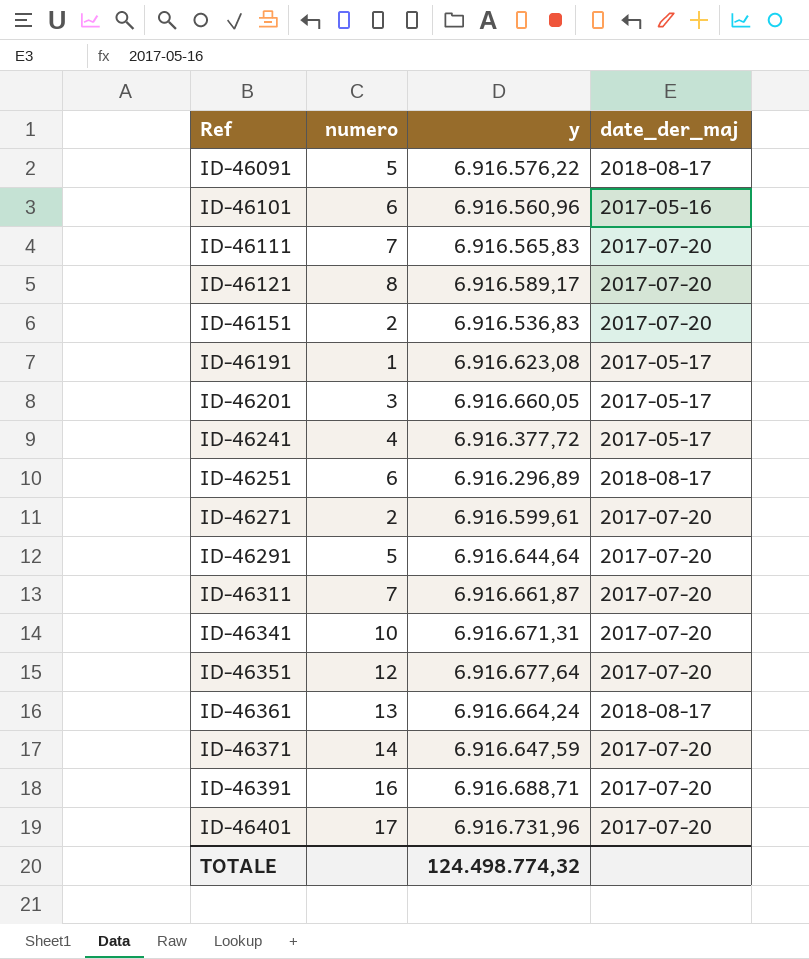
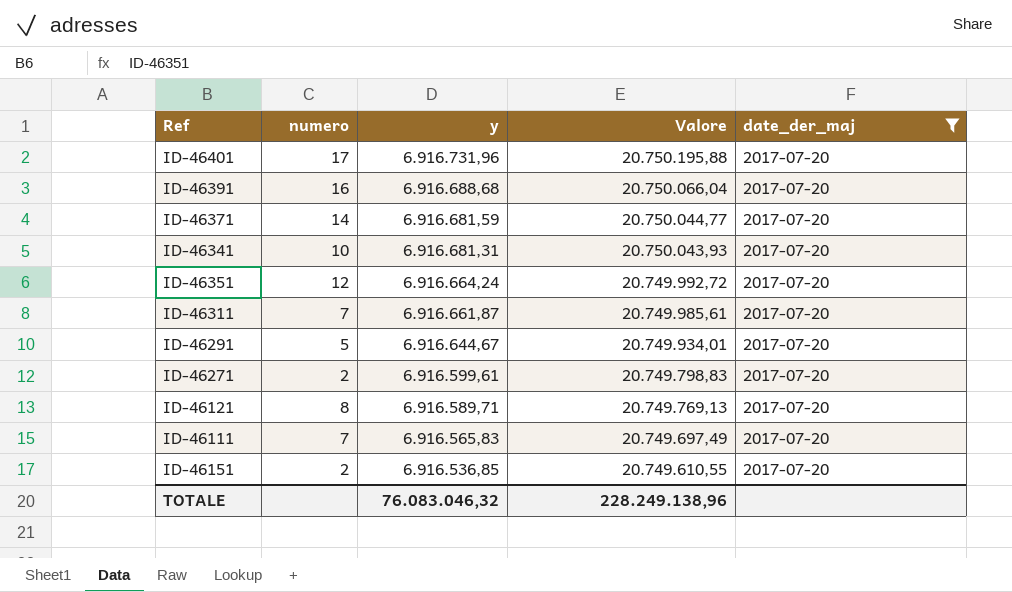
filter: none -> date_der_maj = 2017-07-20
row order: Ref ascending -> y descending
column Valore | formula: none -> [y] * 3
ID-46391 | y: 6.916.688,71 -> 6.916.688,68
ID-46371 | y: 6.916.647,59 -> 6.916.681,59
ID-46341 | y: 6.916.671,31 -> 6.916.681,31
ID-46351 | y: 6.916.677,64 -> 6.916.664,24
ID-46291 | y: 6.916.644,64 -> 6.916.644,67
ID-46121 | y: 6.916.589,17 -> 6.916.589,71
ID-46151 | y: 6.916.536,83 -> 6.916.536,85
TOTALE | y: 124.498.774,32 -> 76.083.046,32

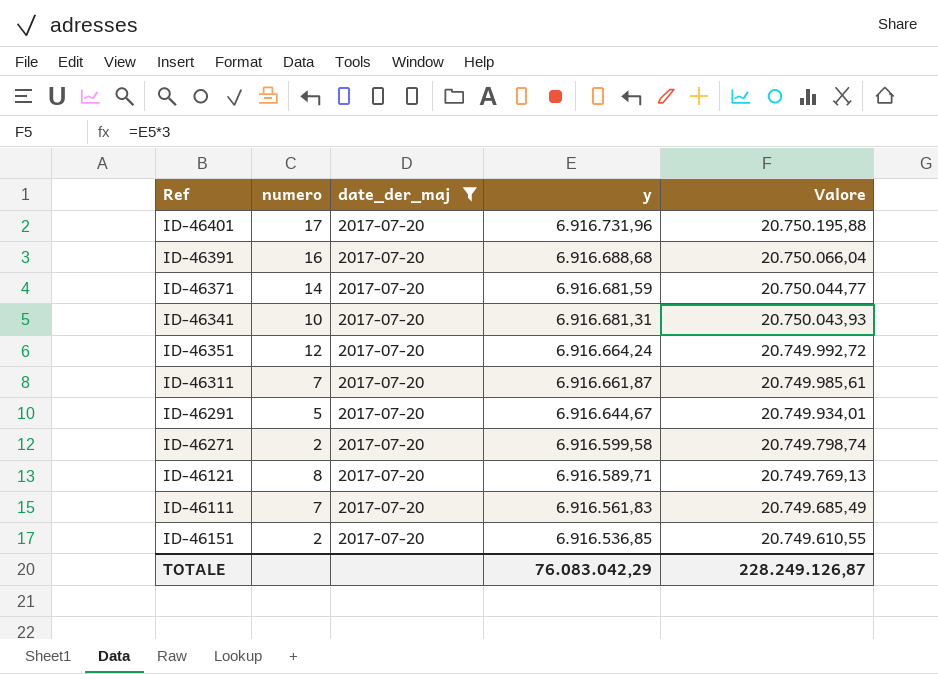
column date_der_maj | position: 5 -> 3
ID-46271 | y: 6.916.599,61 -> 6.916.599,58
ID-46271 | Valore: 20.749.798,83 -> 20.749.798,74
ID-46111 | y: 6.916.565,83 -> 6.916.561,83
ID-46111 | Valore: 20.749.697,49 -> 20.749.685,49
TOTALE | y: 76.083.046,32 -> 76.083.042,29
TOTALE | Valore: 228.249.138,96 -> 228.249.126,87

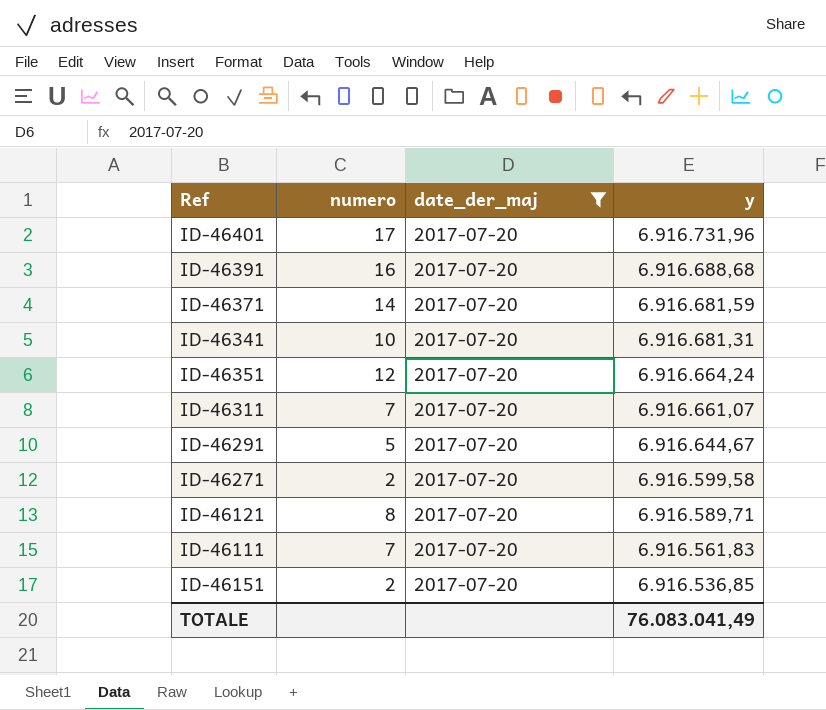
column Valore | formula: [y] * 3 -> none
ID-46311 | y: 6.916.661,87 -> 6.916.661,07
TOTALE | y: 76.083.042,29 -> 76.083.041,49

